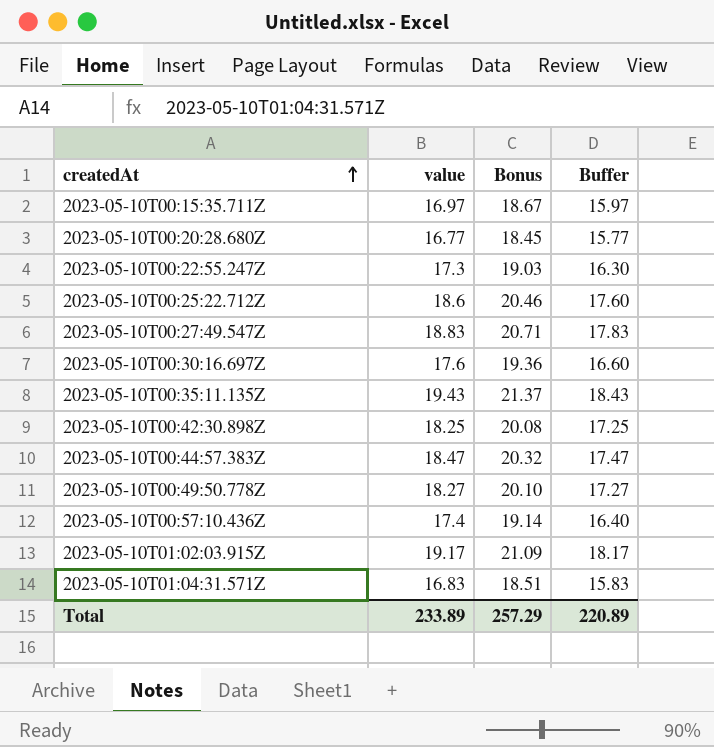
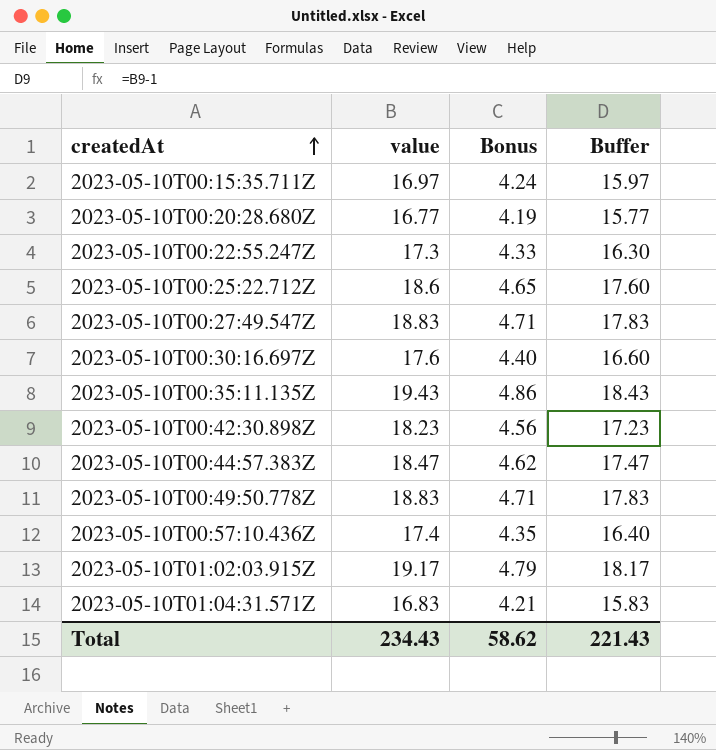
column Bonus | formula: [value] * 1.1 -> [value] * 0.25
2023-05-10T00:42:30.898Z | value: 18.25 -> 18.23
2023-05-10T00:42:30.898Z | Buffer: 17.25 -> 17.23
2023-05-10T00:49:50.778Z | value: 18.27 -> 18.83
2023-05-10T00:49:50.778Z | Buffer: 17.27 -> 17.83
Total | value: 233.89 -> 234.43
Total | Bonus: 257.29 -> 58.62
Total | Buffer: 220.89 -> 221.43

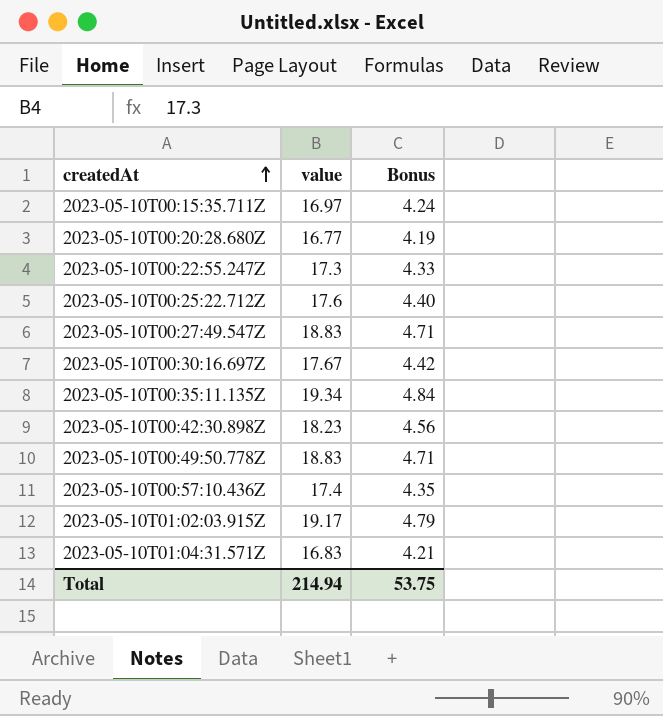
column Buffer | formula: [value] - 1 -> none
row 2023-05-10T00:44:57.383Z: 18.47 | 4.62 | 17.47 -> none
2023-05-10T00:25:22.712Z | value: 18.6 -> 17.6
2023-05-10T00:25:22.712Z | Bonus: 4.65 -> 4.40
2023-05-10T00:30:16.697Z | value: 17.6 -> 17.67
2023-05-10T00:30:16.697Z | Bonus: 4.40 -> 4.42
2023-05-10T00:35:11.135Z | value: 19.43 -> 19.34
2023-05-10T00:35:11.135Z | Bonus: 4.86 -> 4.84
Total | value: 234.43 -> 214.94
Total | Bonus: 58.62 -> 53.75

